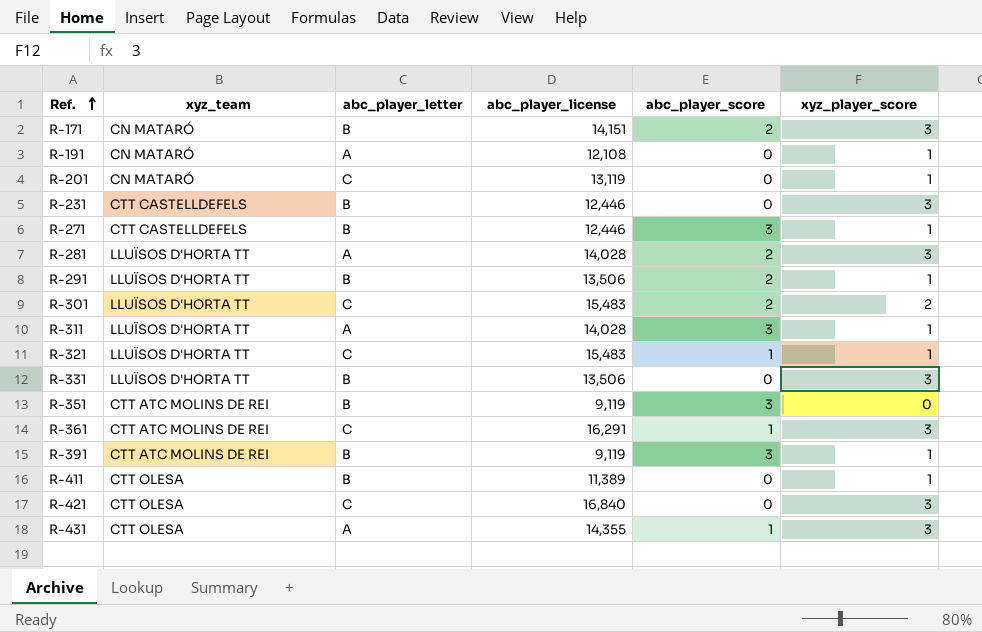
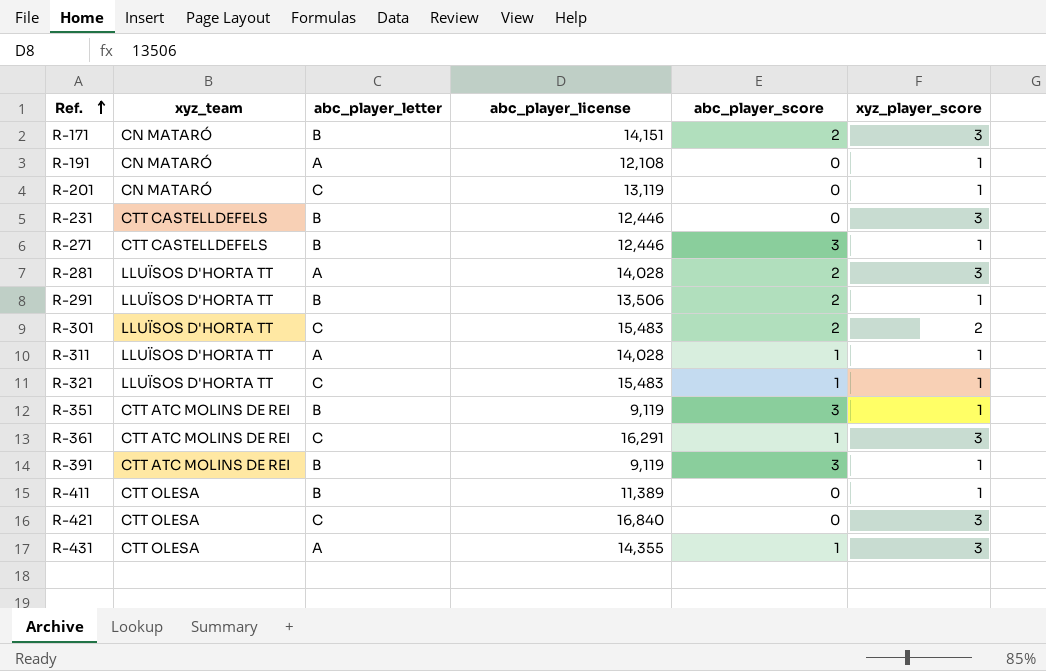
row R-331: LLUÏSOS D'HORTA TT | B | 13,506 | 0 | 3 -> none
R-311 | abc_player_score: 3 -> 1
R-351 | xyz_player_score: 0 -> 1

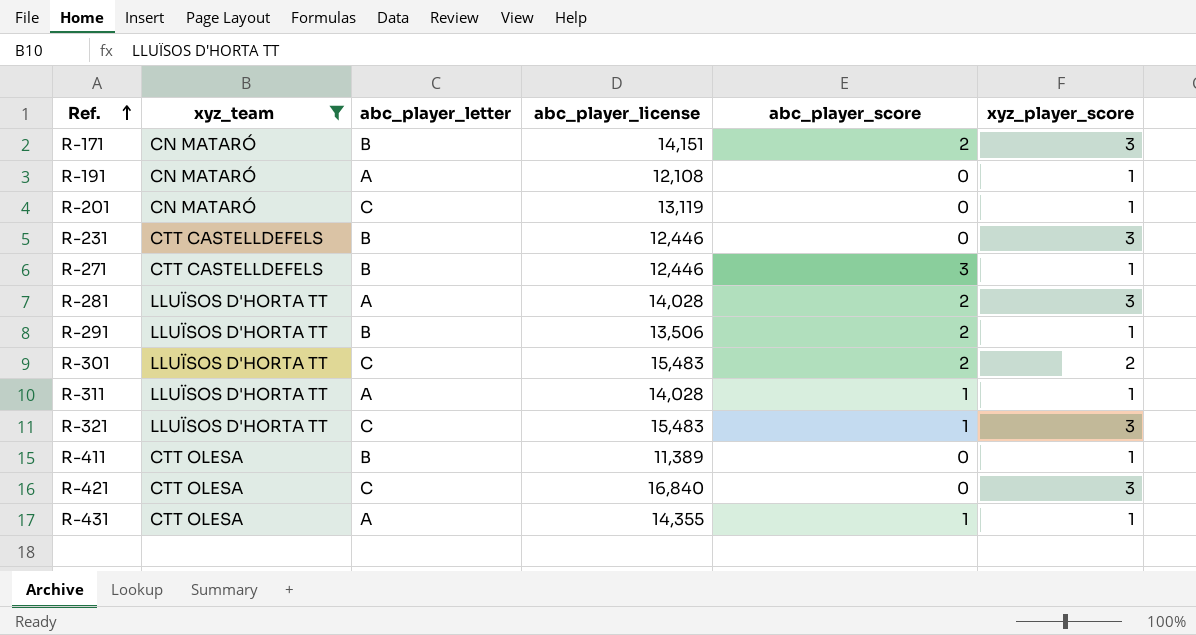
filter: none -> xyz_team != CTT ATC MOLINS DE REI
R-321 | xyz_player_score: 1 -> 3
R-431 | xyz_player_score: 3 -> 1

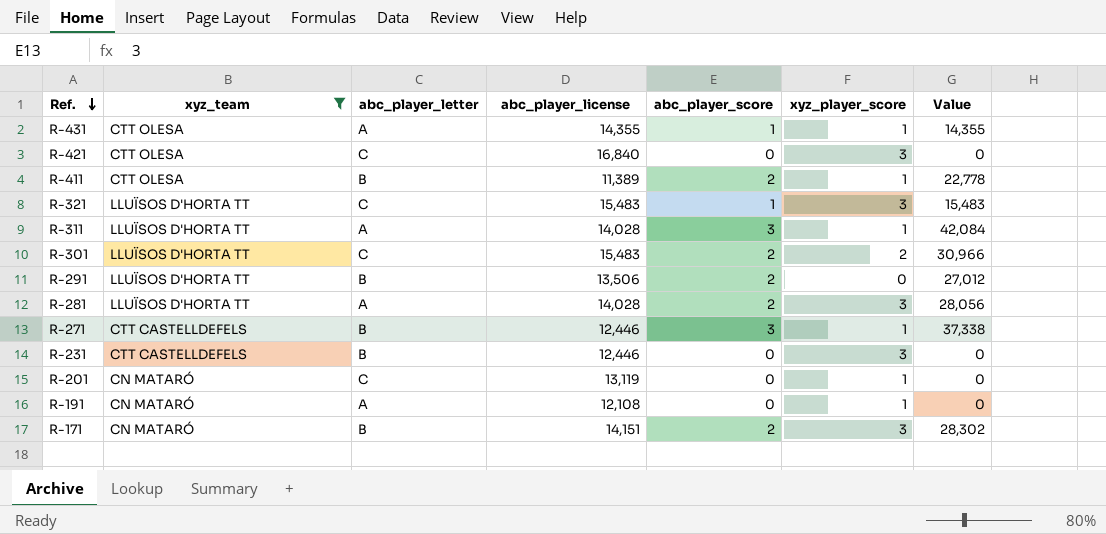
row order: Ref. ascending -> Ref. descending
column Value | formula: none -> [abc_player_license] * [abc_player_score]
R-411 | abc_player_score: 0 -> 2
R-311 | abc_player_score: 1 -> 3
R-291 | xyz_player_score: 1 -> 0

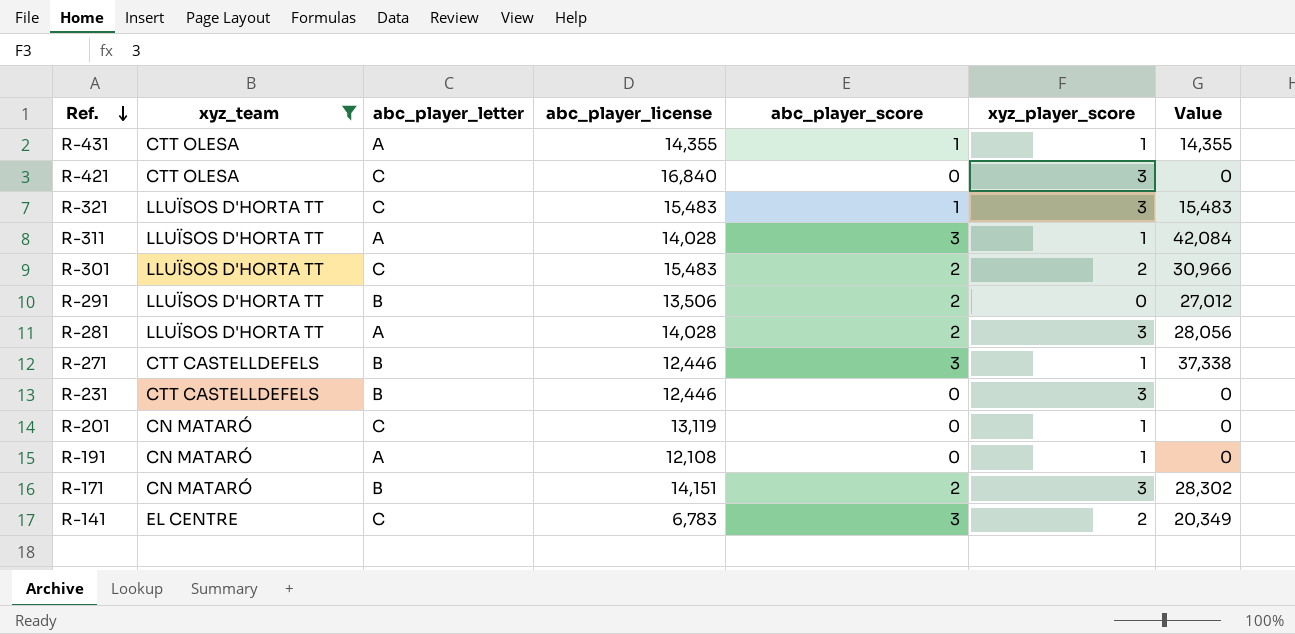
row R-411: CTT OLESA | B | 11,389 | 2 | 1 | 22,778 -> none
row R-141: none -> EL CENTRE | C | 6,783 | 3 | 2 | 20,349

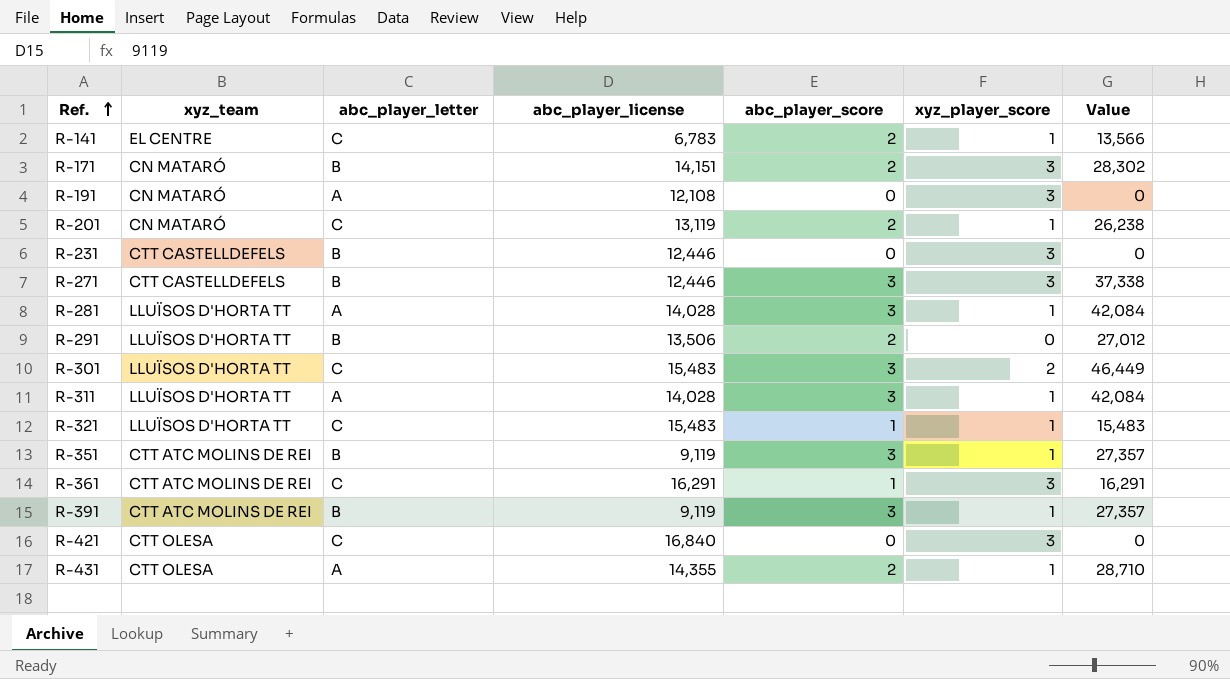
filter: xyz_team != CTT ATC MOLINS DE REI -> none
row order: Ref. descending -> Ref. ascending
R-141 | abc_player_score: 3 -> 2
R-141 | xyz_player_score: 2 -> 1
R-141 | Value: 20,349 -> 13,566
R-191 | xyz_player_score: 1 -> 3
R-201 | abc_player_score: 0 -> 2
R-201 | Value: 0 -> 26,238
R-271 | xyz_player_score: 1 -> 3
R-281 | abc_player_score: 2 -> 3
R-281 | xyz_player_score: 3 -> 1
R-281 | Value: 28,056 -> 42,084
R-301 | abc_player_score: 2 -> 3
R-301 | Value: 30,966 -> 46,449
R-321 | xyz_player_score: 3 -> 1
R-431 | abc_player_score: 1 -> 2
R-431 | Value: 14,355 -> 28,710

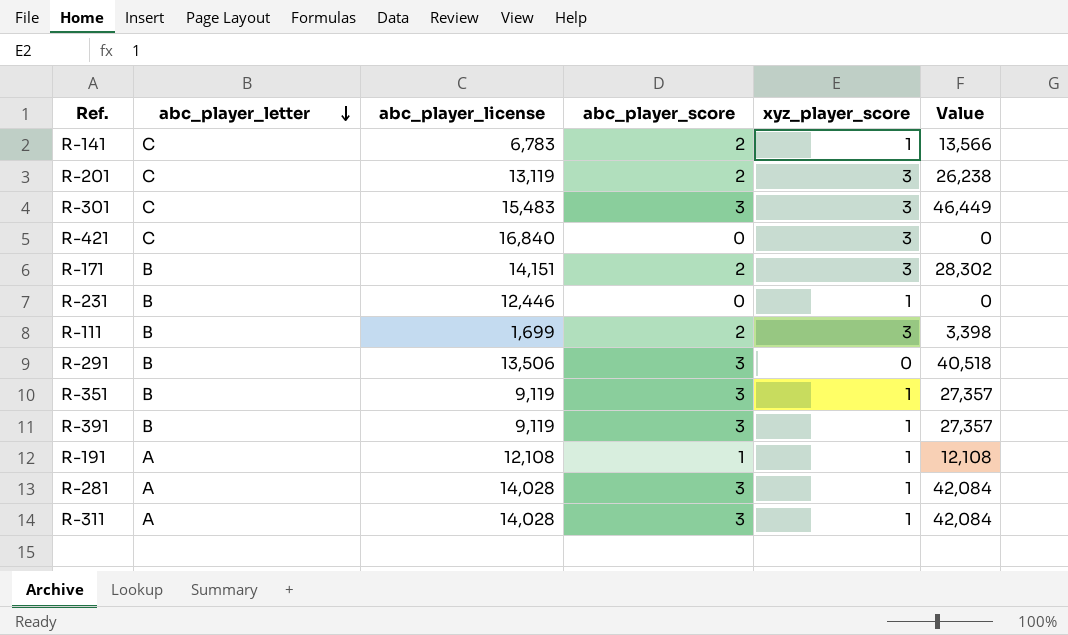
row order: Ref. ascending -> abc_player_letter descending
column xyz_team | position: 2 -> none
row R-271: CTT CASTELLDEFELS | B | 12,446 | 3 | 3 | 37,338 -> none
row R-321: LLUÏSOS D'HORTA TT | C | 15,483 | 1 | 1 | 15,483 -> none
row R-361: CTT ATC MOLINS DE REI | C | 16,291 | 1 | 3 | 16,291 -> none
row R-431: CTT OLESA | A | 14,355 | 2 | 1 | 28,710 -> none
R-201 | xyz_player_score: 1 -> 3
R-301 | xyz_player_score: 2 -> 3
R-231 | xyz_player_score: 3 -> 1
row R-111: none -> B | 1,699 | 2 | 3 | 3,398
R-291 | abc_player_score: 2 -> 3
R-291 | Value: 27,012 -> 40,518
R-191 | abc_player_score: 0 -> 1
R-191 | xyz_player_score: 3 -> 1
R-191 | Value: 0 -> 12,108

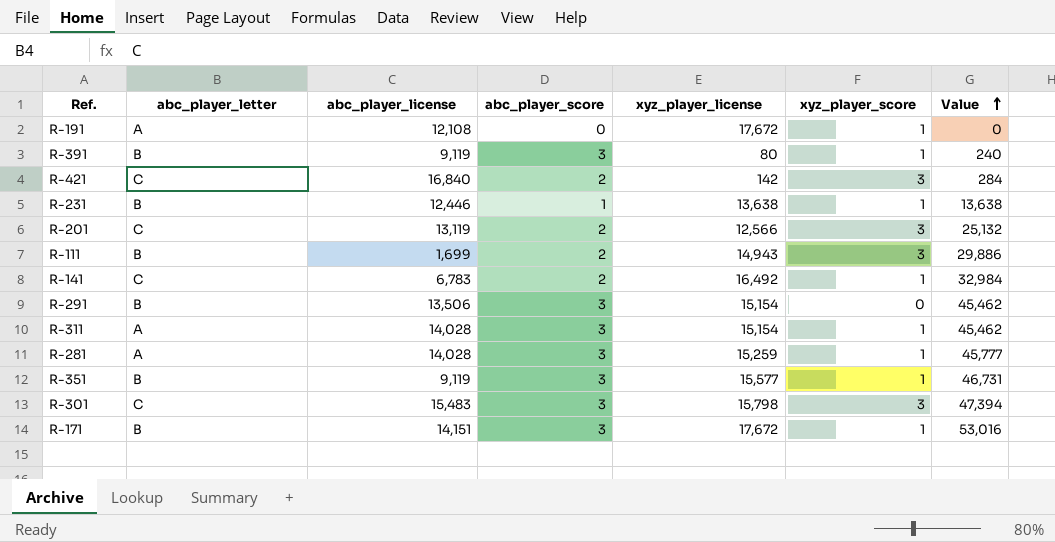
row order: abc_player_letter descending -> Value ascending
column xyz_player_license | position: none -> 5
column Value | formula: [abc_player_license] * [abc_player_score] -> [abc_player_score] * [xyz_player_license]
R-191 | abc_player_score: 1 -> 0
R-421 | abc_player_score: 0 -> 2
R-231 | abc_player_score: 0 -> 1
R-171 | abc_player_score: 2 -> 3
R-171 | xyz_player_score: 3 -> 1

